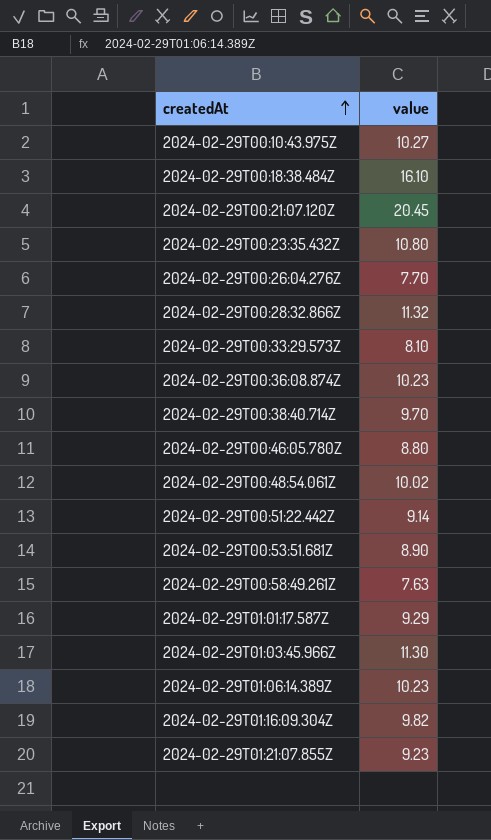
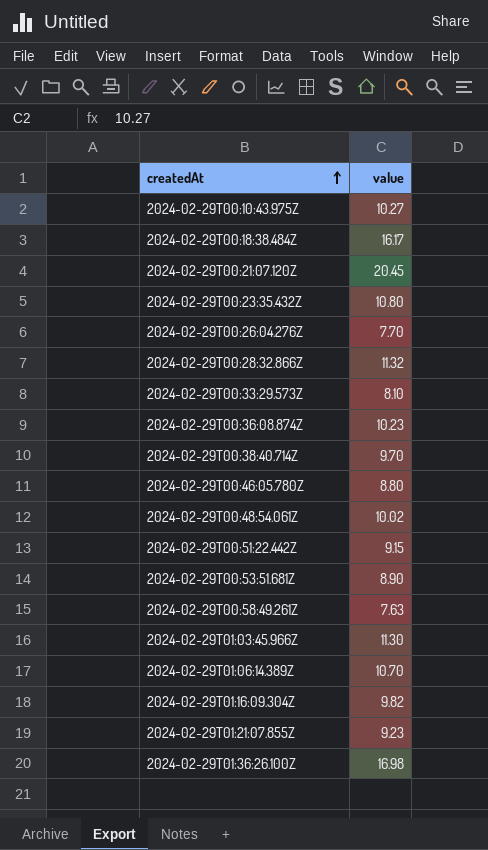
row 2024-02-29T01:01:17.587Z: 9.29 -> none
2024-02-29T00:18:38.484Z | value: 16.10 -> 16.17
2024-02-29T00:51:22.442Z | value: 9.14 -> 9.15
2024-02-29T01:06:14.389Z | value: 10.23 -> 10.70
row 2024-02-29T01:36:26.100Z: none -> 16.98

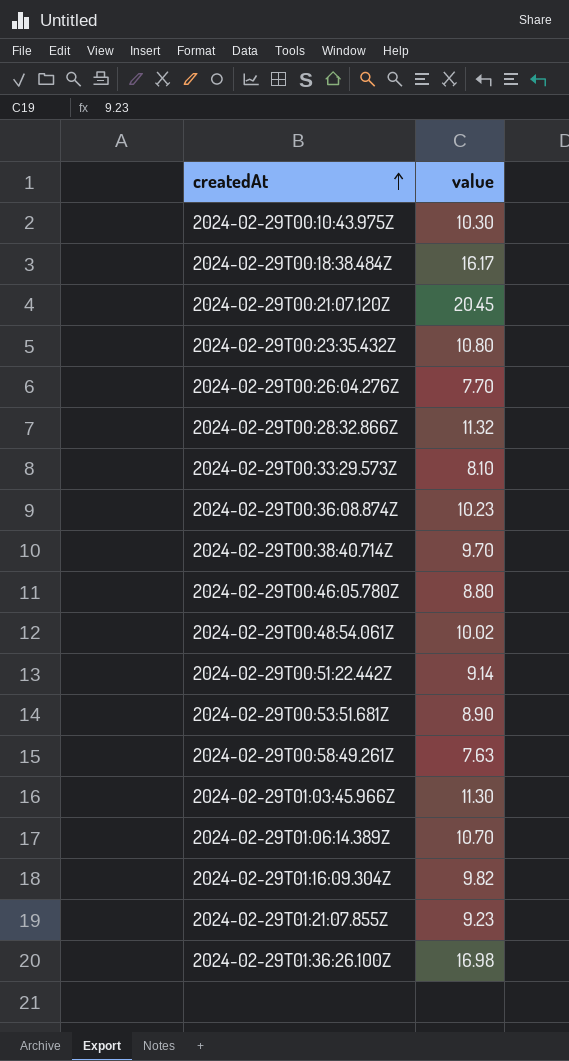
2024-02-29T00:10:43.975Z | value: 10.27 -> 10.30
2024-02-29T00:51:22.442Z | value: 9.15 -> 9.14

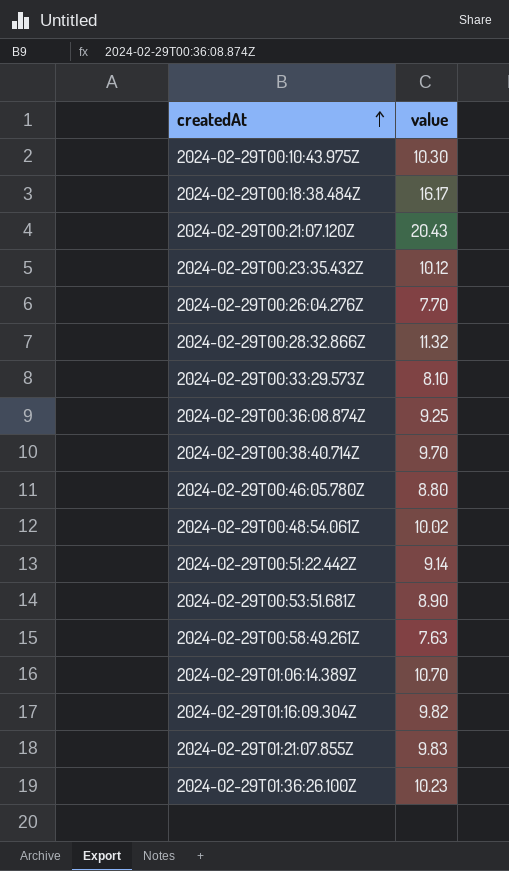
row 2024-02-29T01:03:45.966Z: 11.30 -> none
2024-02-29T00:21:07.120Z | value: 20.45 -> 20.43
2024-02-29T00:23:35.432Z | value: 10.80 -> 10.12
2024-02-29T00:36:08.874Z | value: 10.23 -> 9.25
2024-02-29T01:21:07.855Z | value: 9.23 -> 9.83
2024-02-29T01:36:26.100Z | value: 16.98 -> 10.23

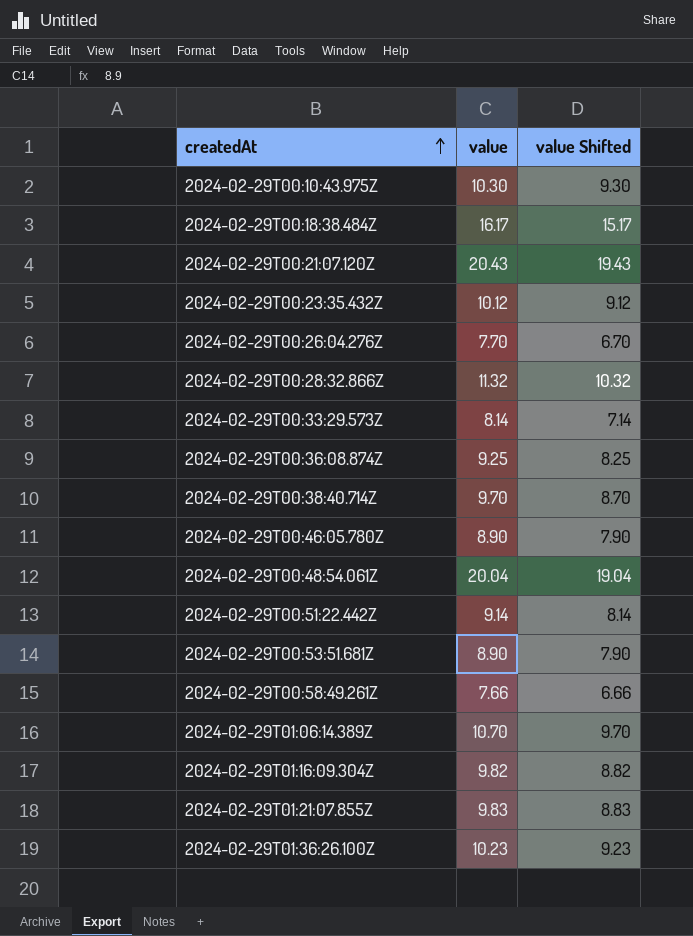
column value Shifted | formula: none -> [value] - 1
2024-02-29T00:33:29.573Z | value: 8.10 -> 8.14
2024-02-29T00:46:05.780Z | value: 8.80 -> 8.90
2024-02-29T00:48:54.061Z | value: 10.02 -> 20.04
2024-02-29T00:58:49.261Z | value: 7.63 -> 7.66

